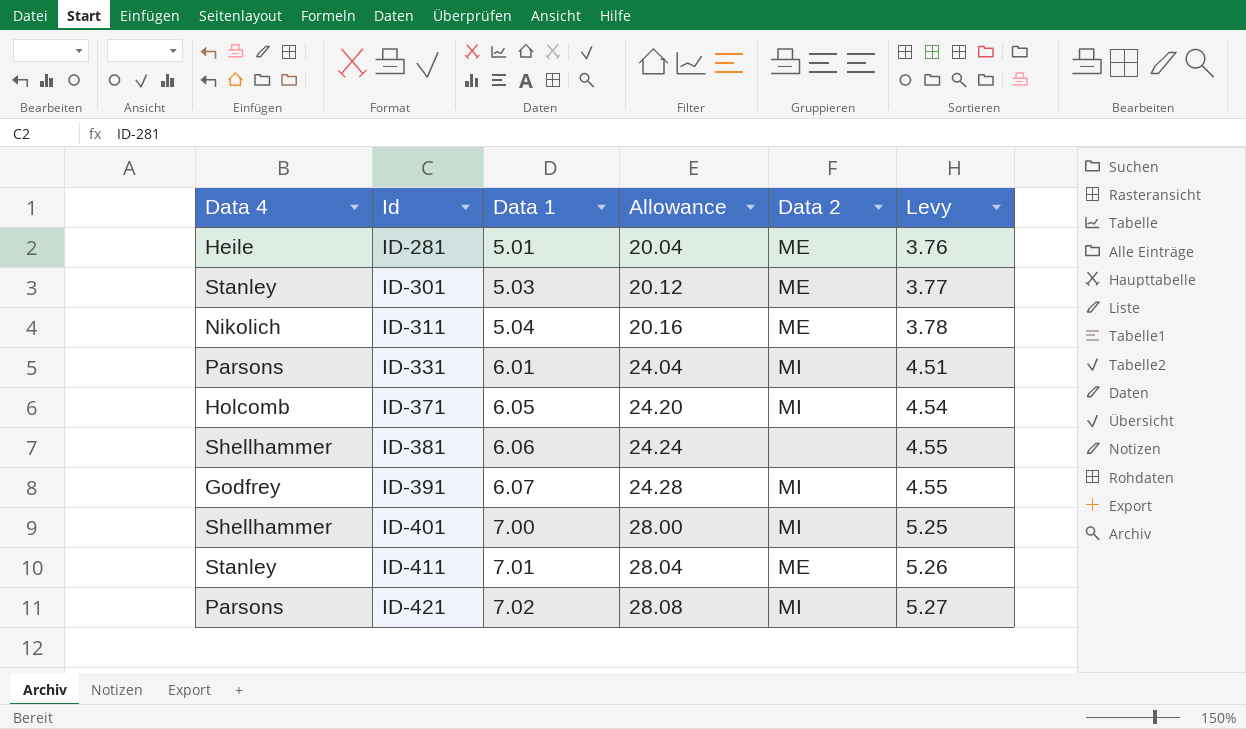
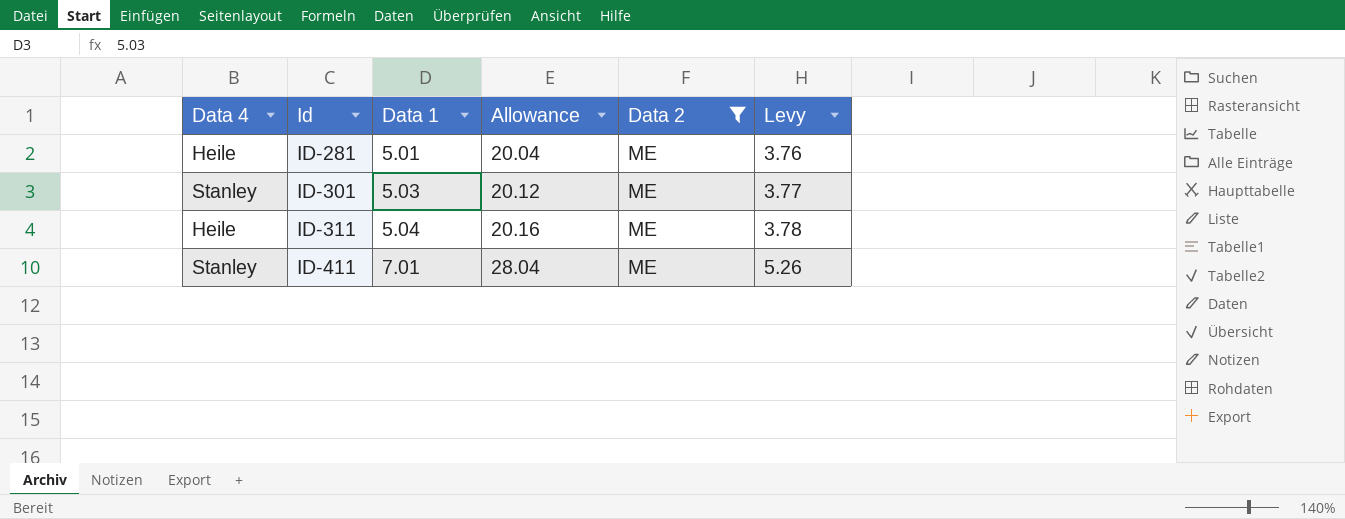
filter: none -> Data 2 = ME
ID-311 | Data 4: Nikolich -> Heile

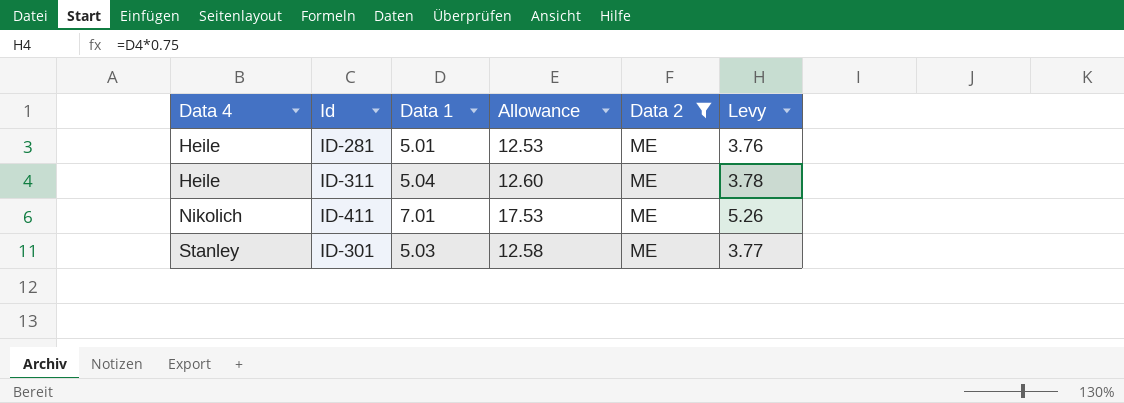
row order: Id ascending -> Data 4 ascending
column Allowance | formula: [Data 1] * 4 -> [Data 1] * 2.5
ID-411 | Data 4: Stanley -> Nikolich

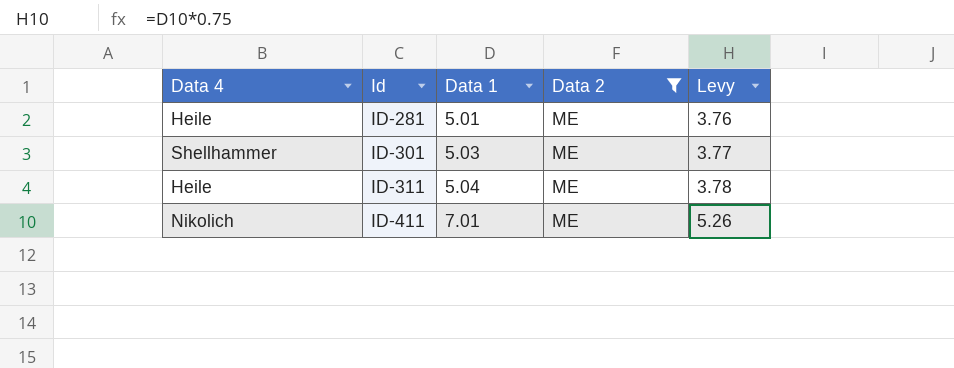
row order: Data 4 ascending -> Id ascending
column Allowance | formula: [Data 1] * 2.5 -> none
ID-301 | Data 4: Stanley -> Shellhammer

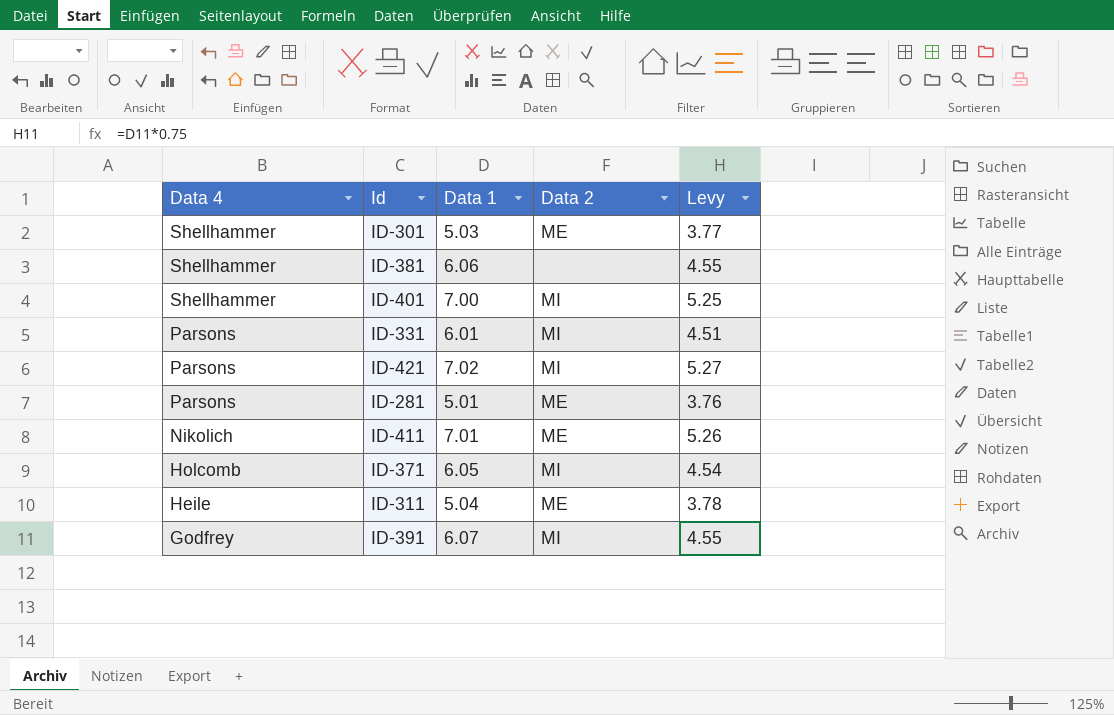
filter: Data 2 = ME -> none
row order: Id ascending -> Data 4 descending
ID-281 | Data 4: Heile -> Parsons

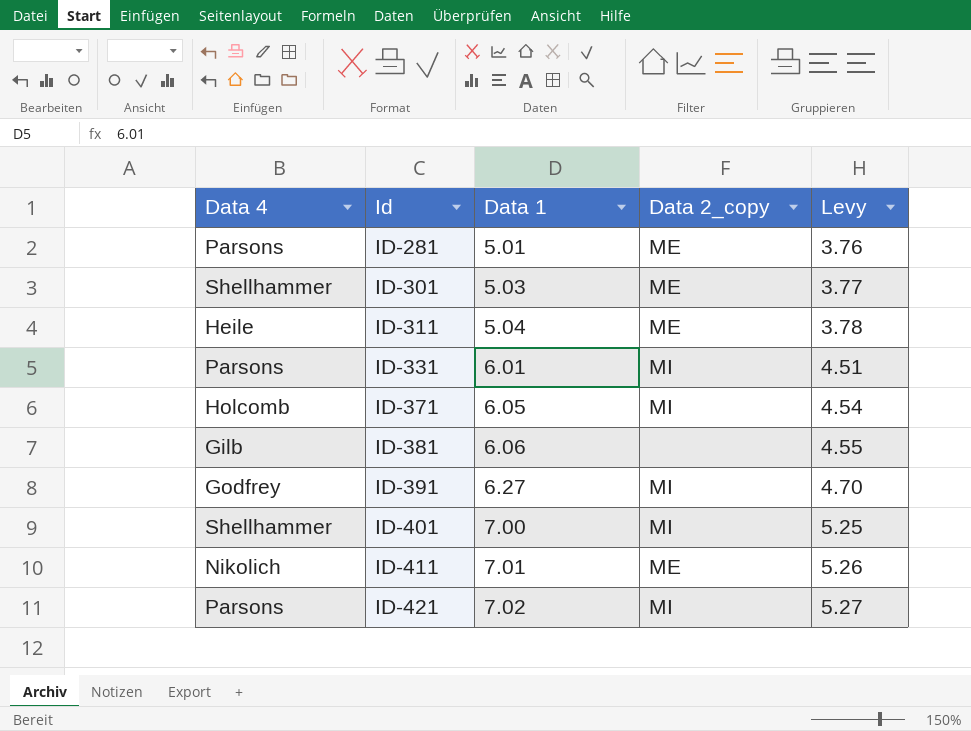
row order: Data 4 descending -> Id ascending
column name: Data 2 -> Data 2_copy
ID-381 | Data 4: Shellhammer -> Gilb
ID-391 | Data 1: 6.07 -> 6.27
ID-391 | Levy: 4.55 -> 4.70

